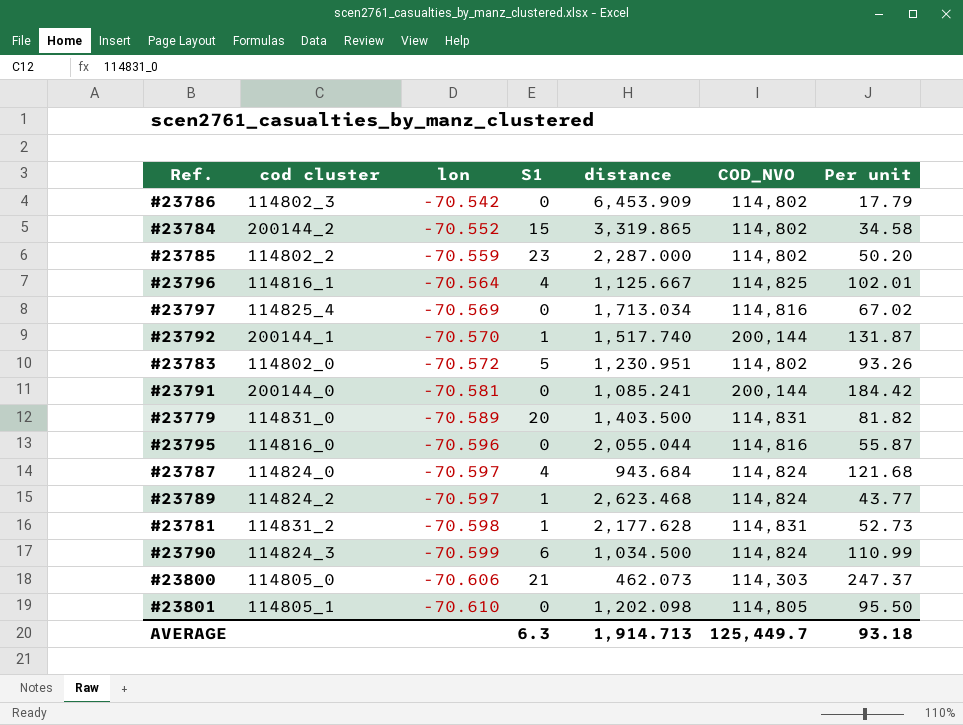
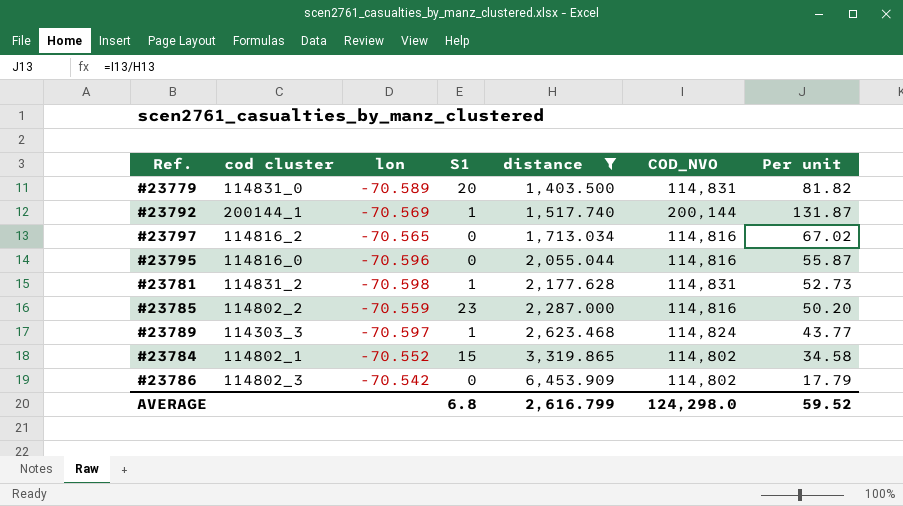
filter: none -> distance >= 1,403.500
row order: lon descending -> distance ascending
#23792 | lon: -70.570 -> -70.569
#23797 | cod cluster: 114825_4 -> 114816_2
#23797 | lon: -70.569 -> -70.565
#23785 | COD_NVO: 114,802 -> 114,816
#23789 | cod cluster: 114824_2 -> 114303_3
#23784 | cod cluster: 200144_2 -> 114802_1
AVERAGE | S1: 6.3 -> 6.8
AVERAGE | distance: 1,914.713 -> 2,616.799
AVERAGE | COD_NVO: 125,449.7 -> 124,298.0
AVERAGE | Per unit: 93.18 -> 59.52

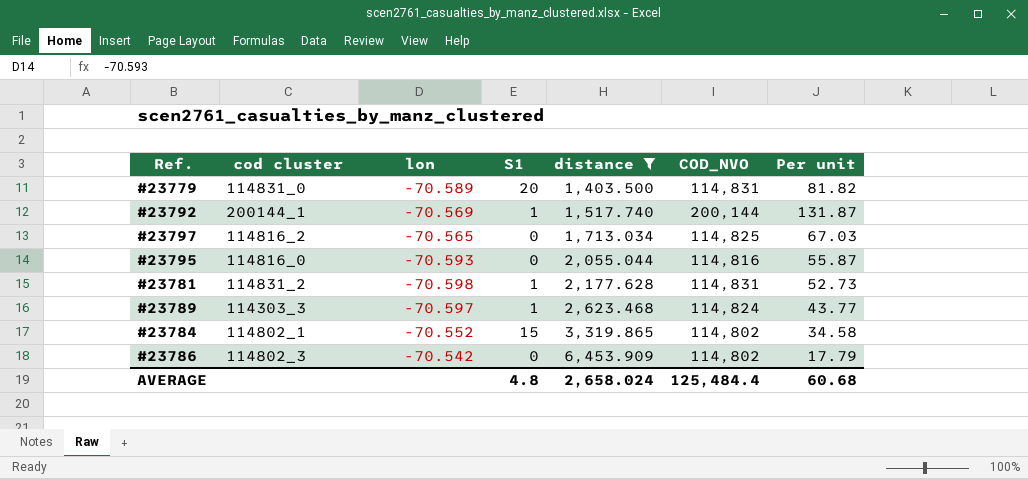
row #23785: 114802_2 | -70.559 | 23 | 2,287.000 | 114,816 | 50.20 -> none
#23797 | COD_NVO: 114,816 -> 114,825
#23797 | Per unit: 67.02 -> 67.03
#23795 | lon: -70.596 -> -70.593
AVERAGE | S1: 6.8 -> 4.8
AVERAGE | distance: 2,616.799 -> 2,658.024
AVERAGE | COD_NVO: 124,298.0 -> 125,484.4
AVERAGE | Per unit: 59.52 -> 60.68

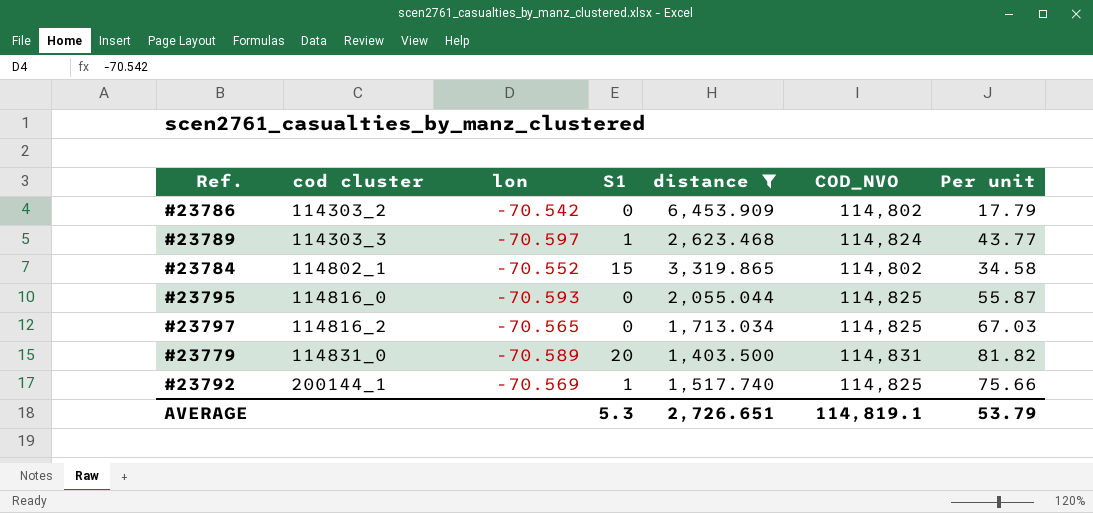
row order: distance ascending -> cod cluster ascending
row #23781: 114831_2 | -70.598 | 1 | 2,177.628 | 114,831 | 52.73 -> none
#23786 | cod cluster: 114802_3 -> 114303_2
#23795 | COD_NVO: 114,816 -> 114,825
#23792 | COD_NVO: 200,144 -> 114,825
#23792 | Per unit: 131.87 -> 75.66
AVERAGE | S1: 4.8 -> 5.3
AVERAGE | distance: 2,658.024 -> 2,726.651
AVERAGE | COD_NVO: 125,484.4 -> 114,819.1
AVERAGE | Per unit: 60.68 -> 53.79

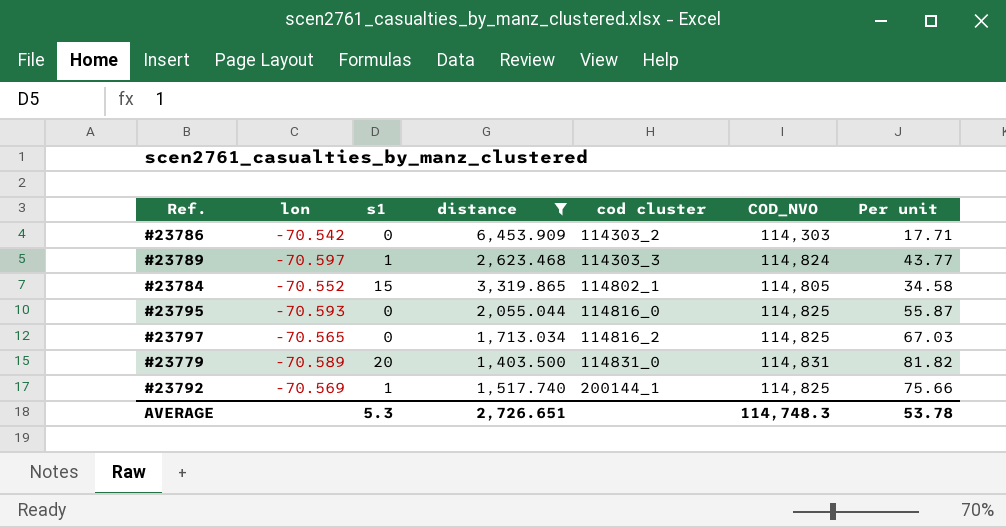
column name: S1 -> s1
column cod cluster | position: 2 -> 5
#23786 | COD_NVO: 114,802 -> 114,303
#23786 | Per unit: 17.79 -> 17.71
#23784 | COD_NVO: 114,802 -> 114,805
AVERAGE | COD_NVO: 114,819.1 -> 114,748.3
AVERAGE | Per unit: 53.79 -> 53.78

